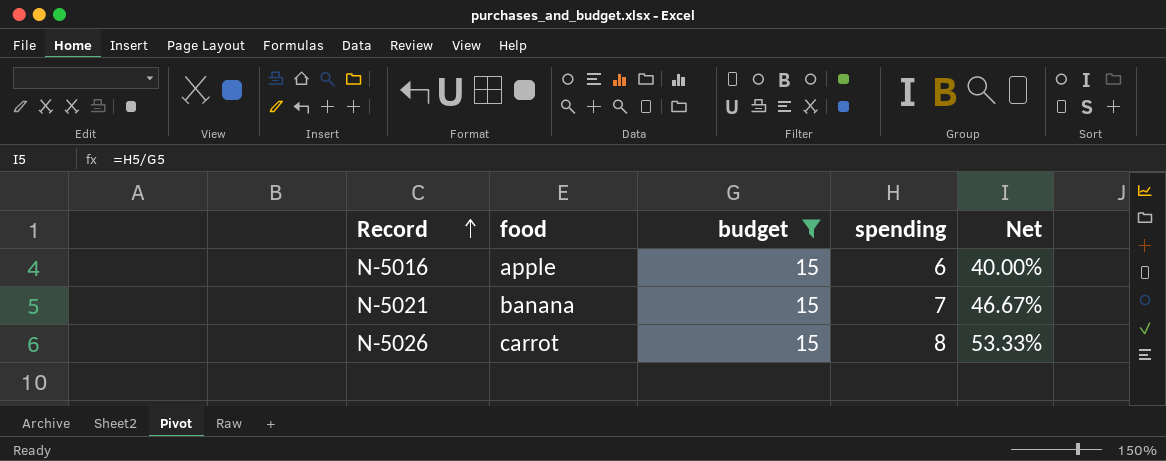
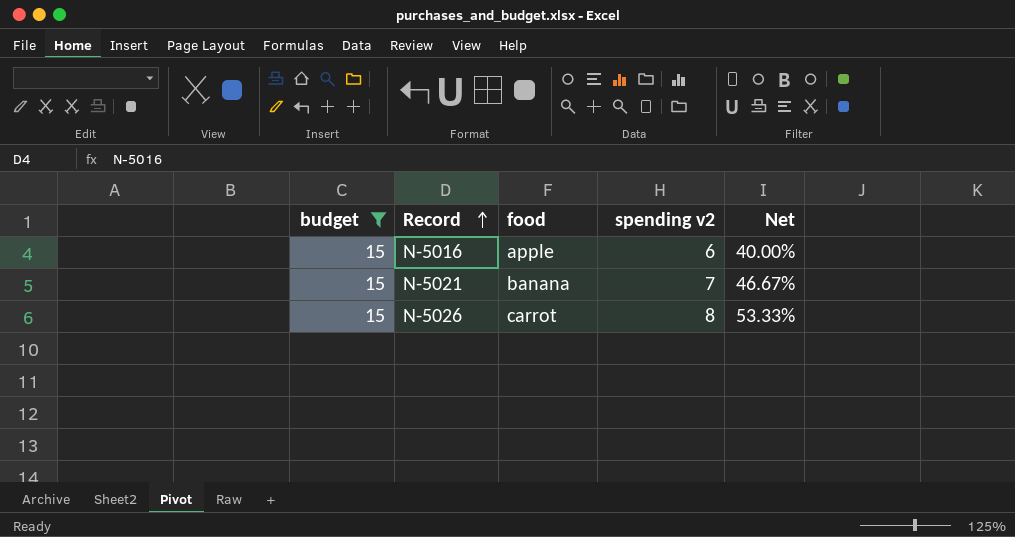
column budget | position: 3 -> 1
column name: spending -> spending v2

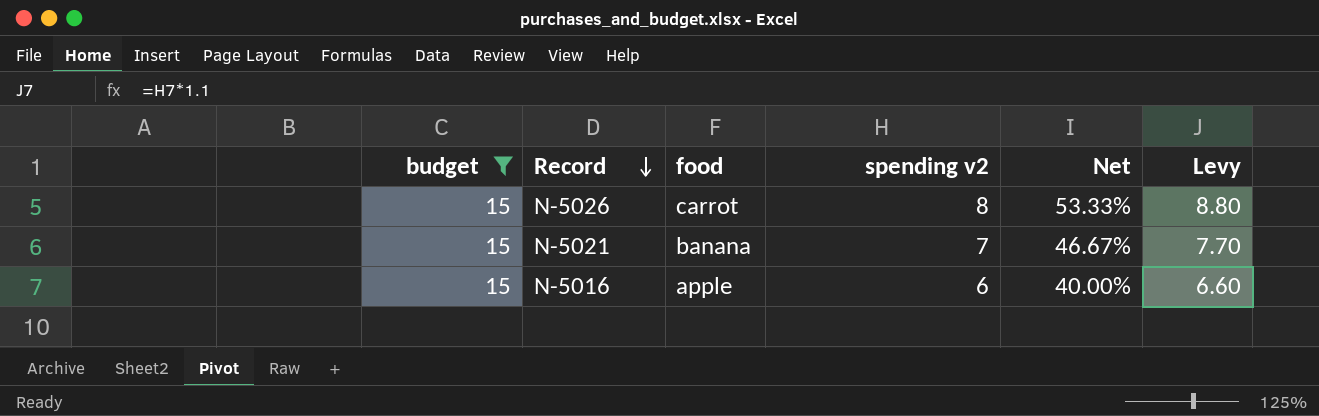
row order: Record ascending -> Record descending
column Levy | formula: none -> [spending v2] * 1.1

